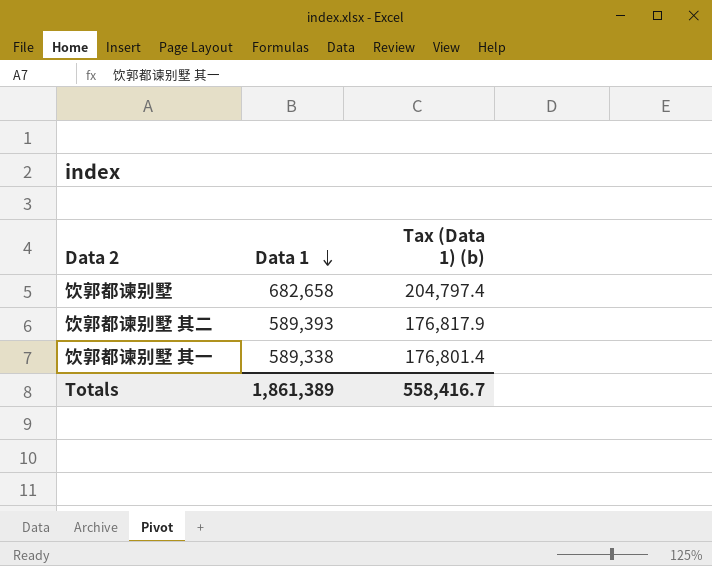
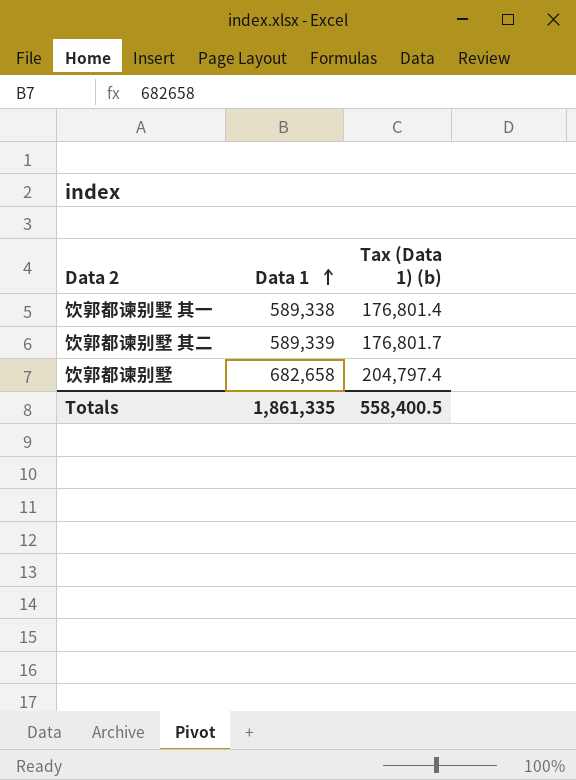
row order: Data 1 descending -> Data 1 ascending
饮郭都谏别墅 其二 | Data 1: 589,393 -> 589,339
饮郭都谏别墅 其二 | Tax (Data 1) (b): 176,817.9 -> 176,801.7
Totals | Data 1: 1,861,389 -> 1,861,335
Totals | Tax (Data 1) (b): 558,416.7 -> 558,400.5

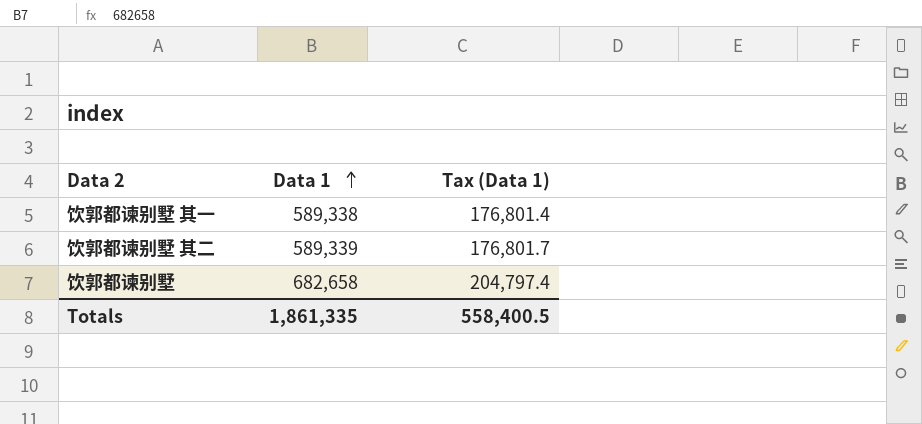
column name: Tax (Data 1) (b) -> Tax (Data 1)

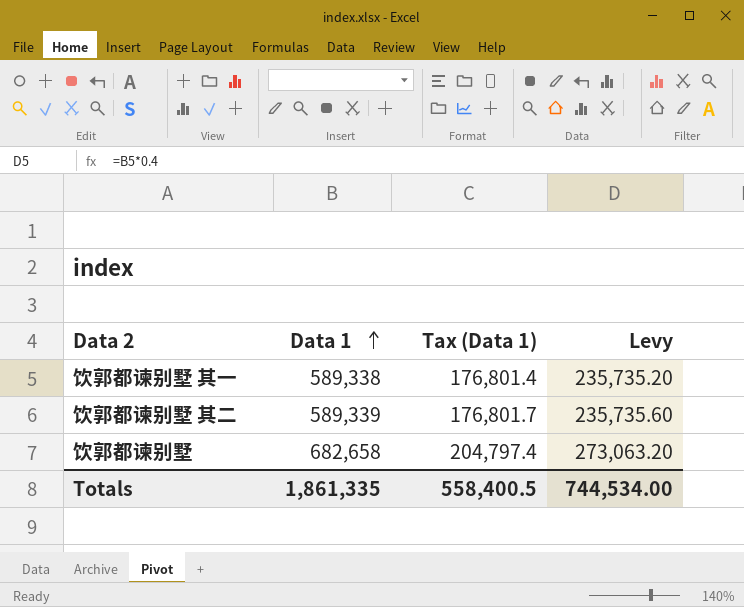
column Levy | formula: none -> [Data 1] * 0.4

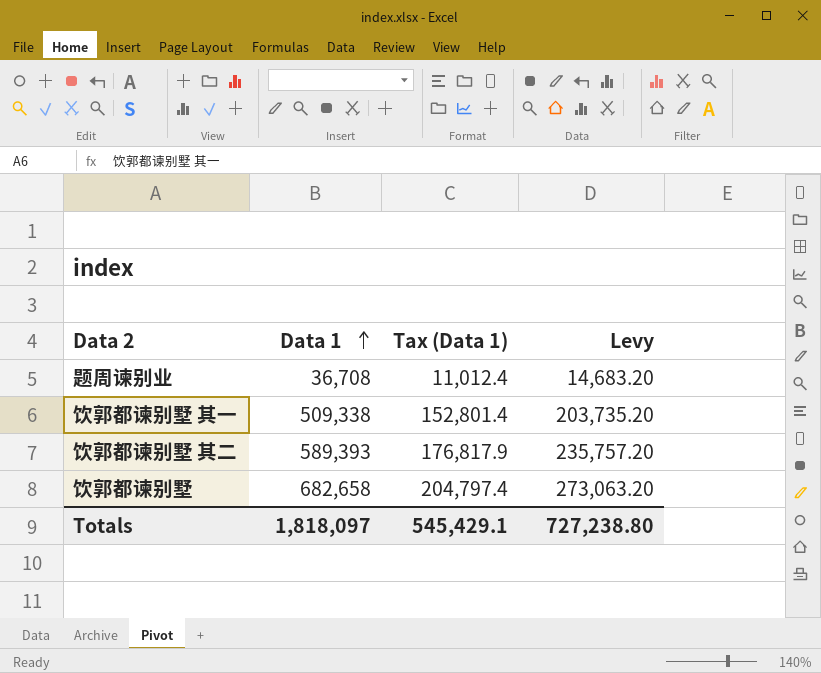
row 题周谏别业: none -> 36,708 | 11,012.4 | 14,683.20
饮郭都谏别墅 其一 | Data 1: 589,338 -> 509,338
饮郭都谏别墅 其一 | Tax (Data 1): 176,801.4 -> 152,801.4
饮郭都谏别墅 其一 | Levy: 235,735.20 -> 203,735.20
饮郭都谏别墅 其二 | Data 1: 589,339 -> 589,393
饮郭都谏别墅 其二 | Tax (Data 1): 176,801.7 -> 176,817.9
饮郭都谏别墅 其二 | Levy: 235,735.60 -> 235,757.20
Totals | Data 1: 1,861,335 -> 1,818,097
Totals | Tax (Data 1): 558,400.5 -> 545,429.1
Totals | Levy: 744,534.00 -> 727,238.80

